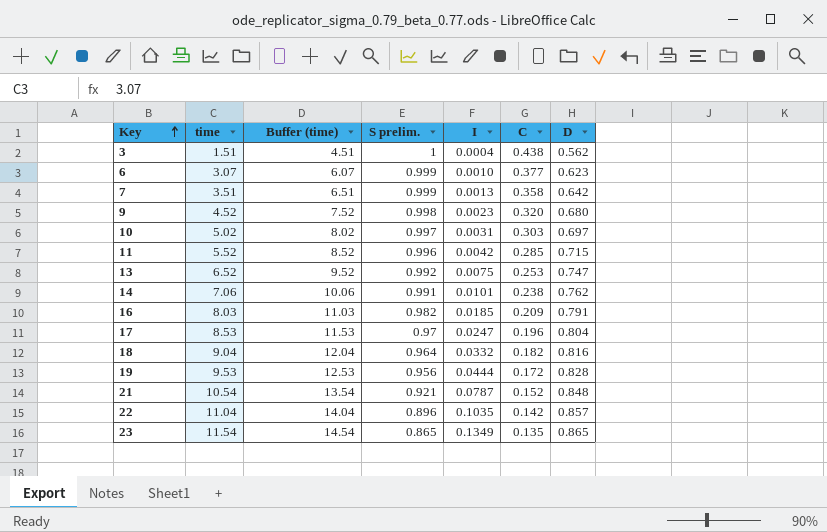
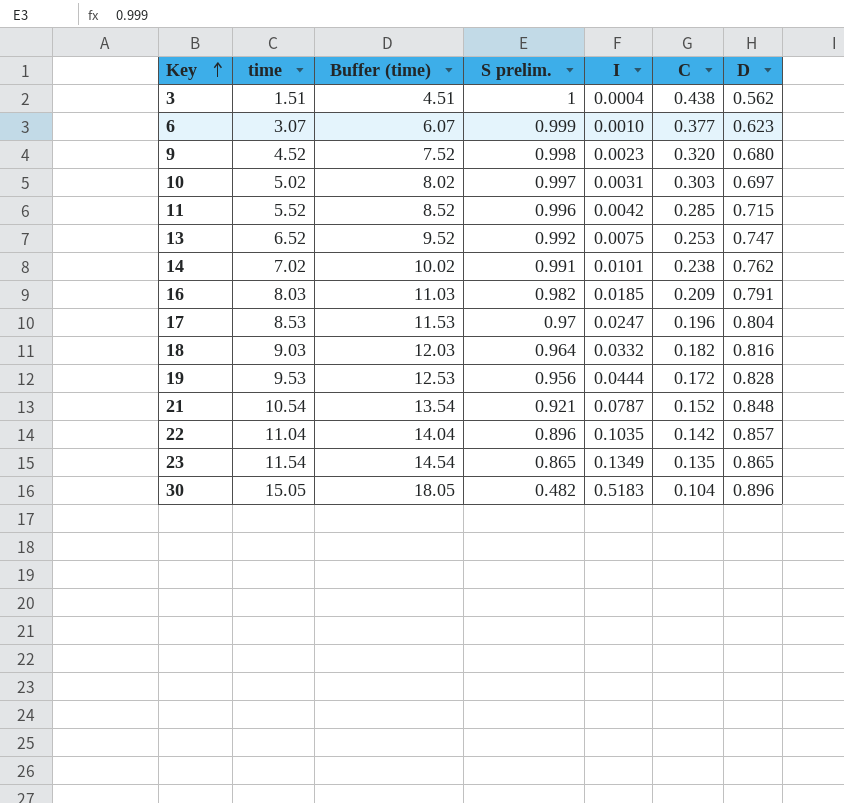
row 7: 3.51 | 6.51 | 0.999 | 0.0013 | 0.358 | 0.642 -> none
14 | time: 7.06 -> 7.02
14 | Buffer (time): 10.06 -> 10.02
18 | time: 9.04 -> 9.03
18 | Buffer (time): 12.04 -> 12.03
row 30: none -> 15.05 | 18.05 | 0.482 | 0.5183 | 0.104 | 0.896

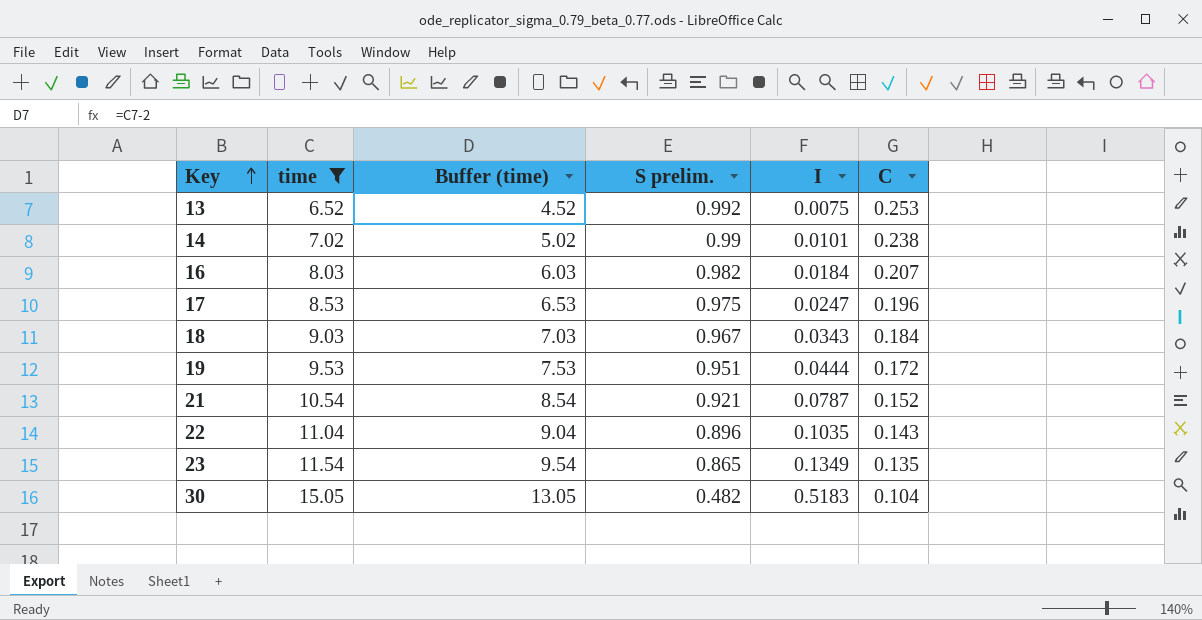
filter: none -> time >= 6.52
column D | position: 7 -> none
column Buffer (time) | formula: [time] + 3 -> [time] - 2
14 | S prelim.: 0.991 -> 0.99
16 | I: 0.0185 -> 0.0184
16 | C: 0.209 -> 0.207
17 | S prelim.: 0.97 -> 0.975
18 | S prelim.: 0.964 -> 0.967
18 | I: 0.0332 -> 0.0343
18 | C: 0.182 -> 0.184
19 | S prelim.: 0.956 -> 0.951
22 | C: 0.142 -> 0.143

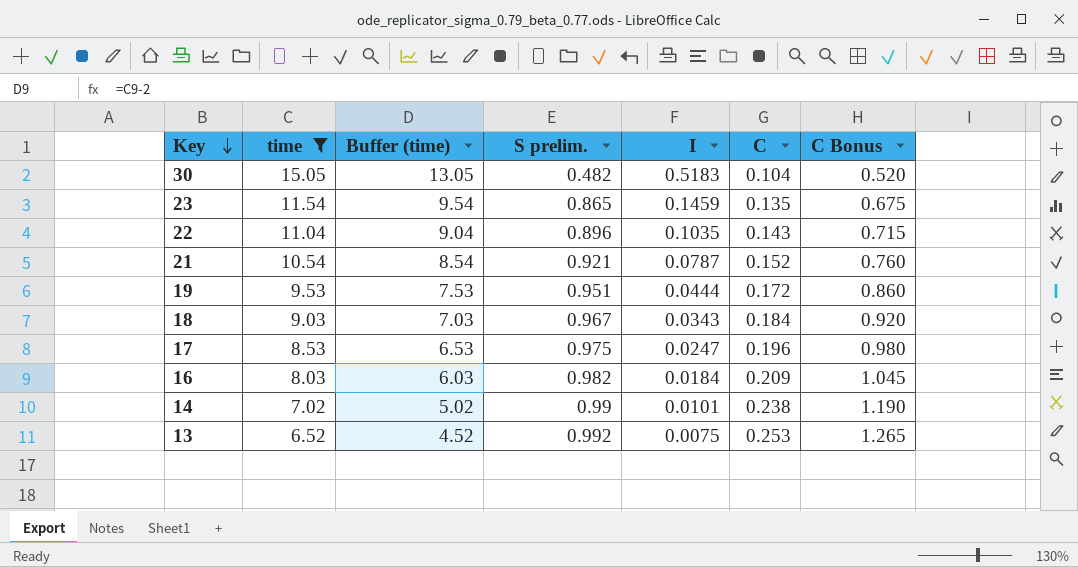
row order: Key ascending -> Key descending
column C Bonus | formula: none -> [C] * 5
23 | I: 0.1349 -> 0.1459
16 | C: 0.207 -> 0.209

